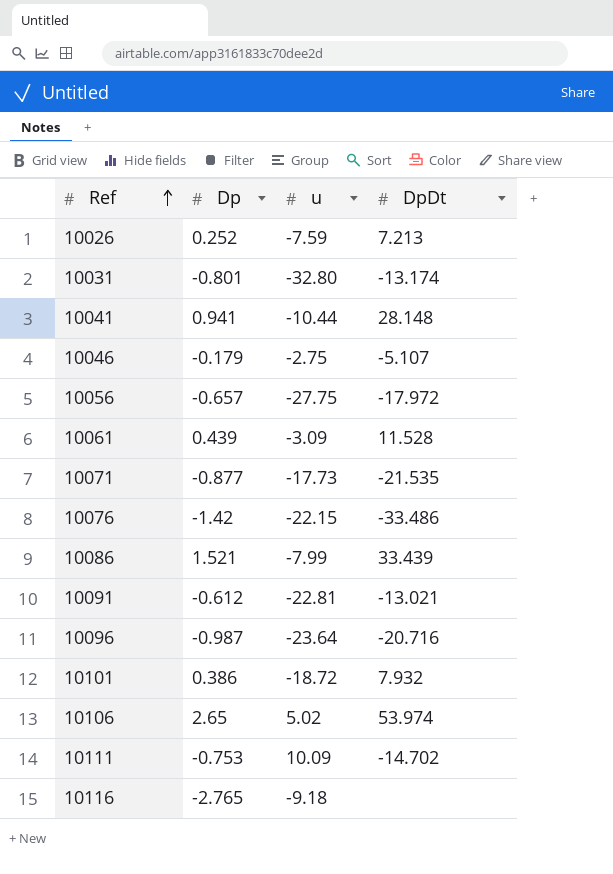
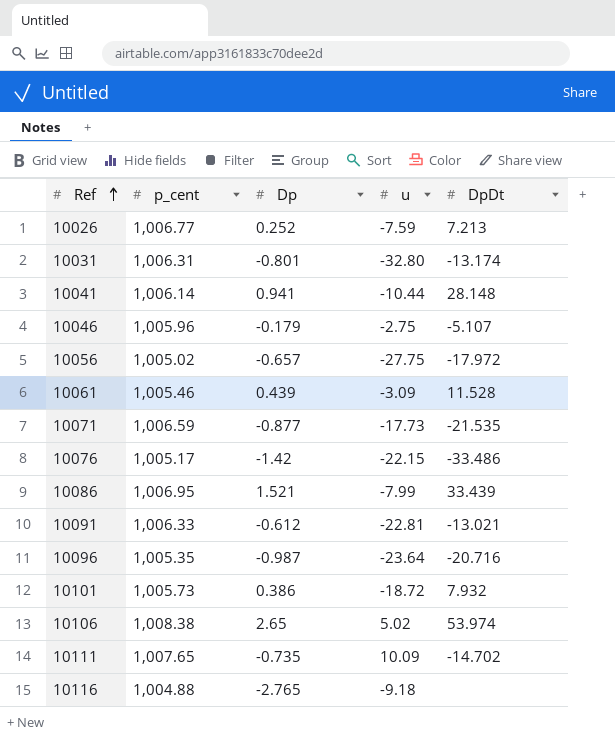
column p_cent | position: none -> 2
10111 | Dp: -0.753 -> -0.735

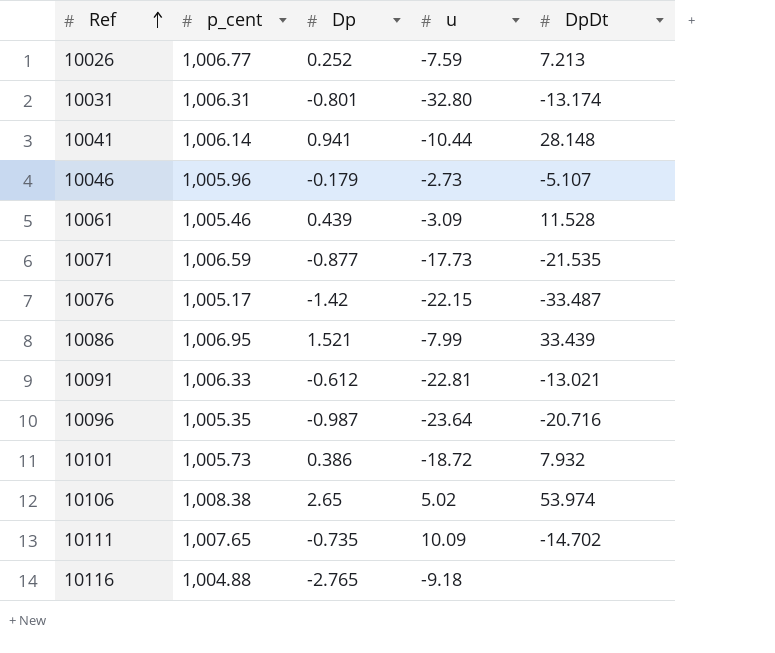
row 10056: 1,005.02 | -0.657 | -27.75 | -17.972 -> none
10046 | u: -2.75 -> -2.73
10076 | DpDt: -33.486 -> -33.487

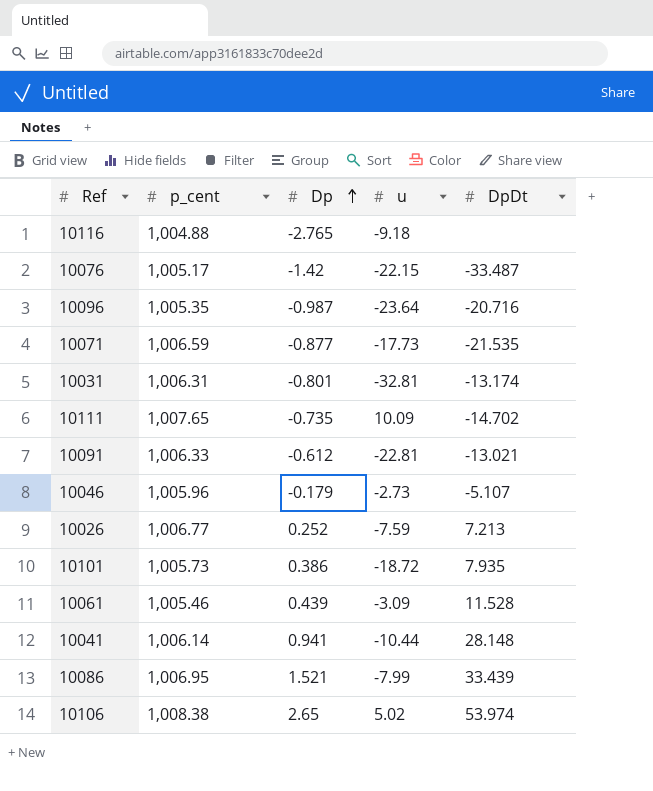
row order: Ref ascending -> Dp ascending
10031 | u: -32.80 -> -32.81
10101 | DpDt: 7.932 -> 7.935

